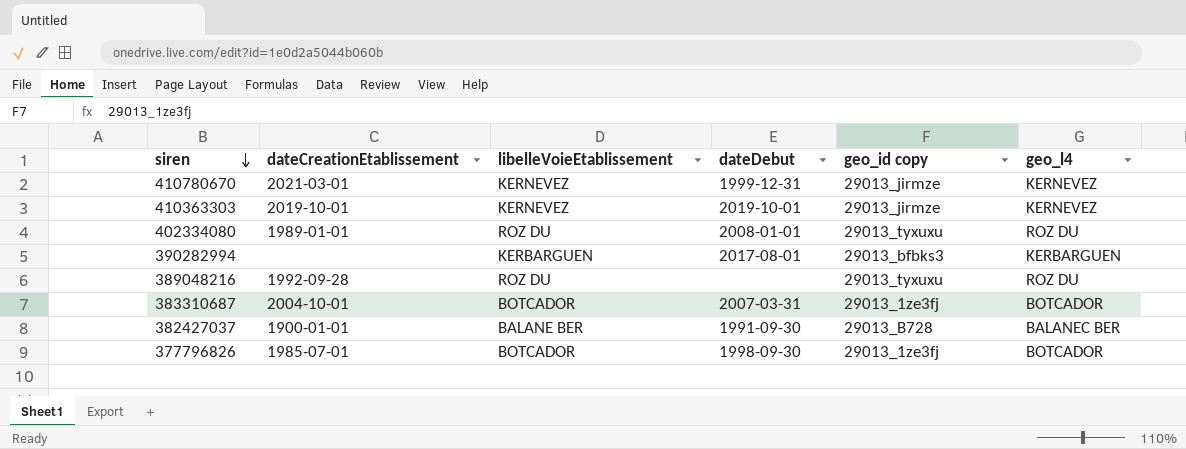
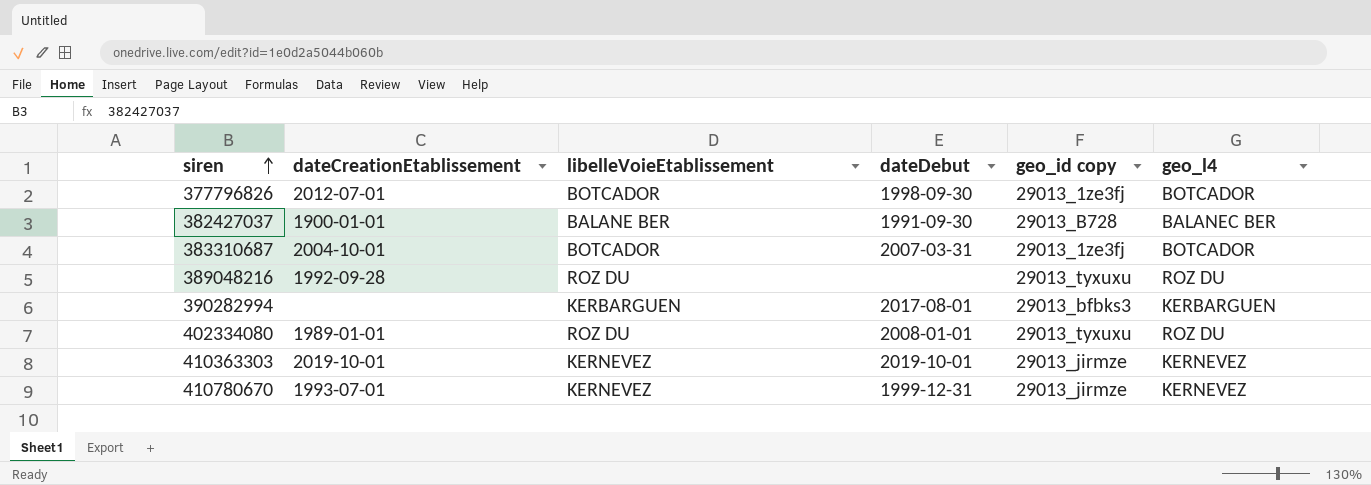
row order: siren descending -> siren ascending
377796826 | dateCreationEtablissement: 1985-07-01 -> 2012-07-01
410780670 | dateCreationEtablissement: 2021-03-01 -> 1993-07-01

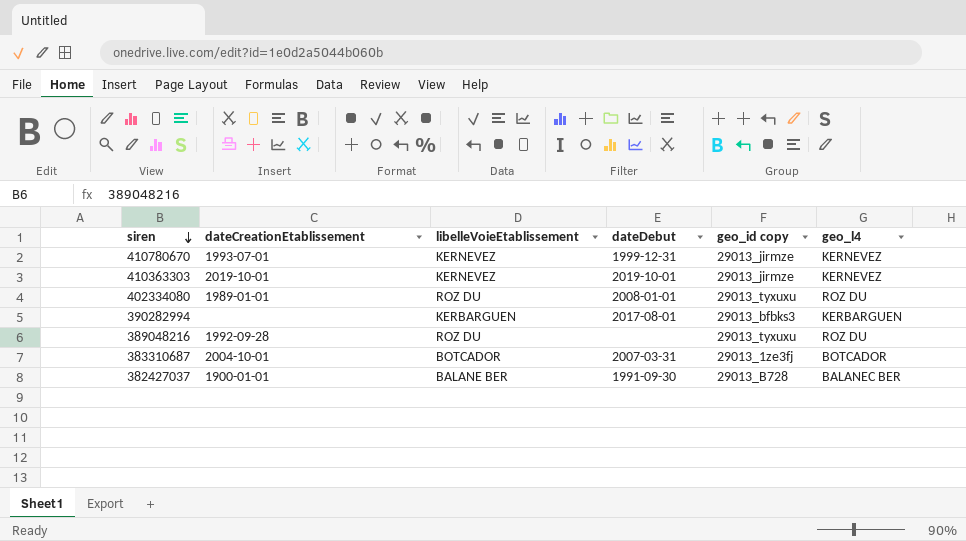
row order: siren ascending -> siren descending
row 377796826: 2012-07-01 | BOTCADOR | 1998-09-30 | 29013_1ze3fj | BOTCADOR -> none

